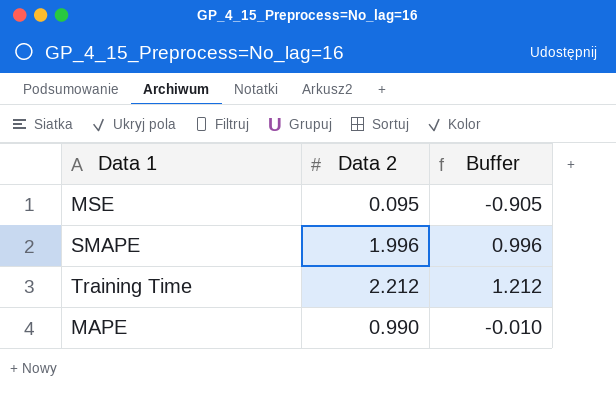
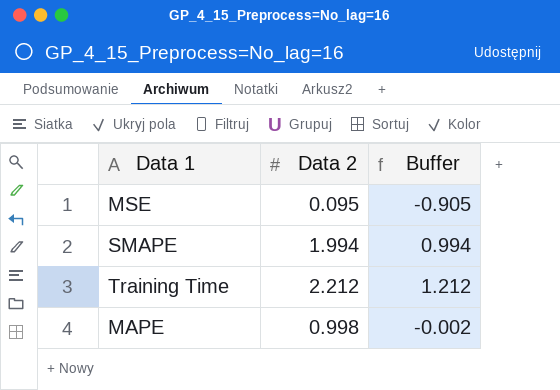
SMAPE | Data 2: 1.996 -> 1.994
SMAPE | Buffer: 0.996 -> 0.994
MAPE | Data 2: 0.990 -> 0.998
MAPE | Buffer: -0.010 -> -0.002

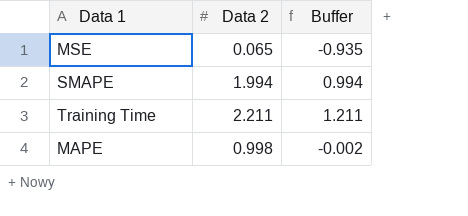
MSE | Data 2: 0.095 -> 0.065
MSE | Buffer: -0.905 -> -0.935
Training Time | Data 2: 2.212 -> 2.211
Training Time | Buffer: 1.212 -> 1.211

